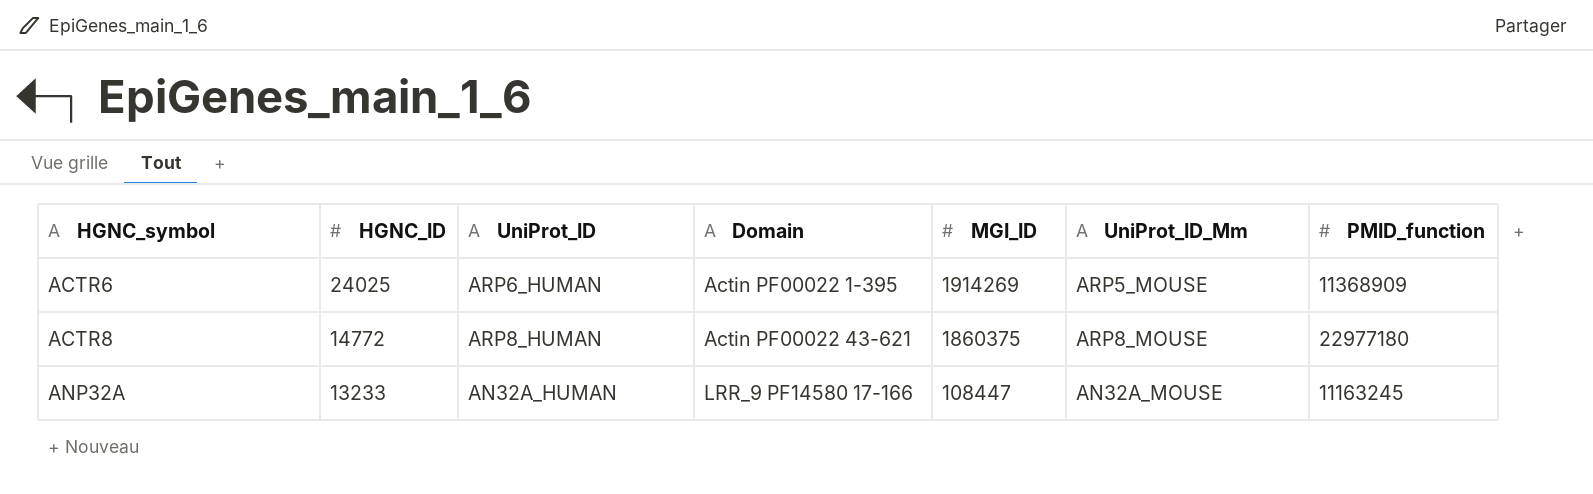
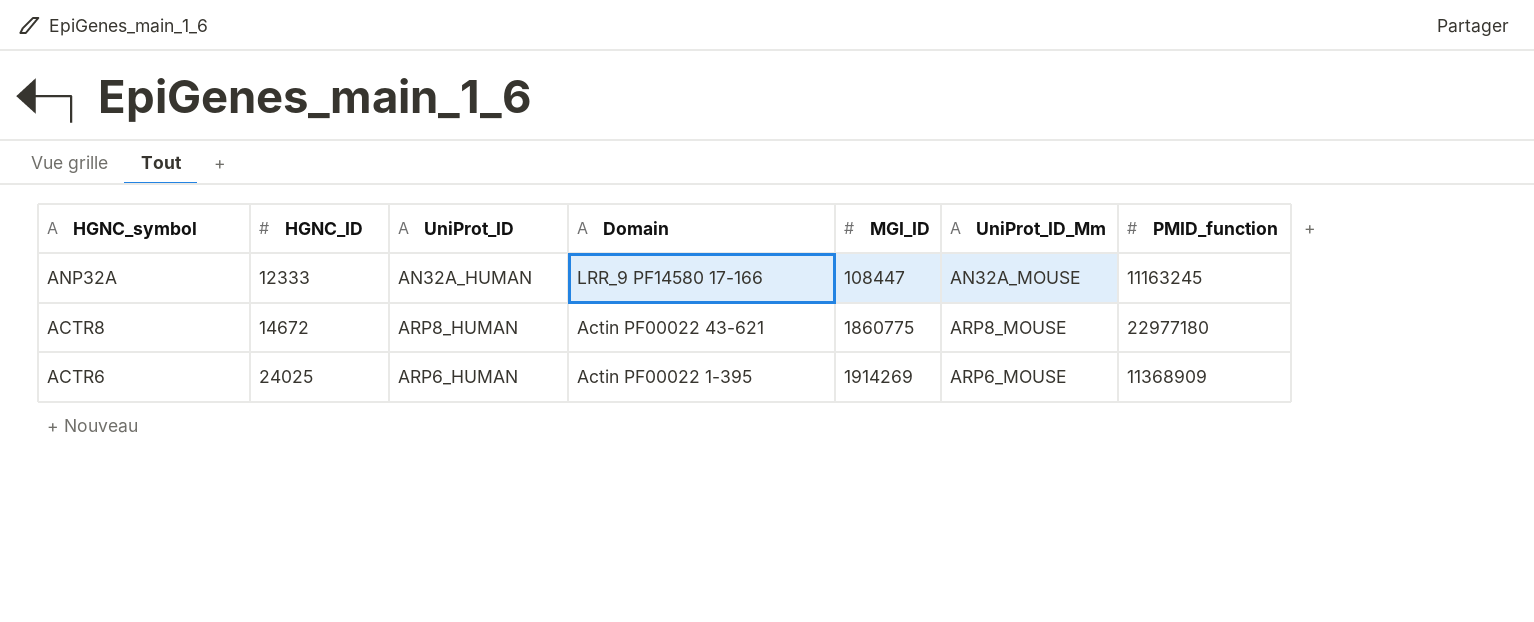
row order: HGNC_symbol ascending -> HGNC_symbol descending
ANP32A | HGNC_ID: 13233 -> 12333
ACTR8 | HGNC_ID: 14772 -> 14672
ACTR8 | MGI_ID: 1860375 -> 1860775
ACTR6 | UniProt_ID_Mm: ARP5_MOUSE -> ARP6_MOUSE

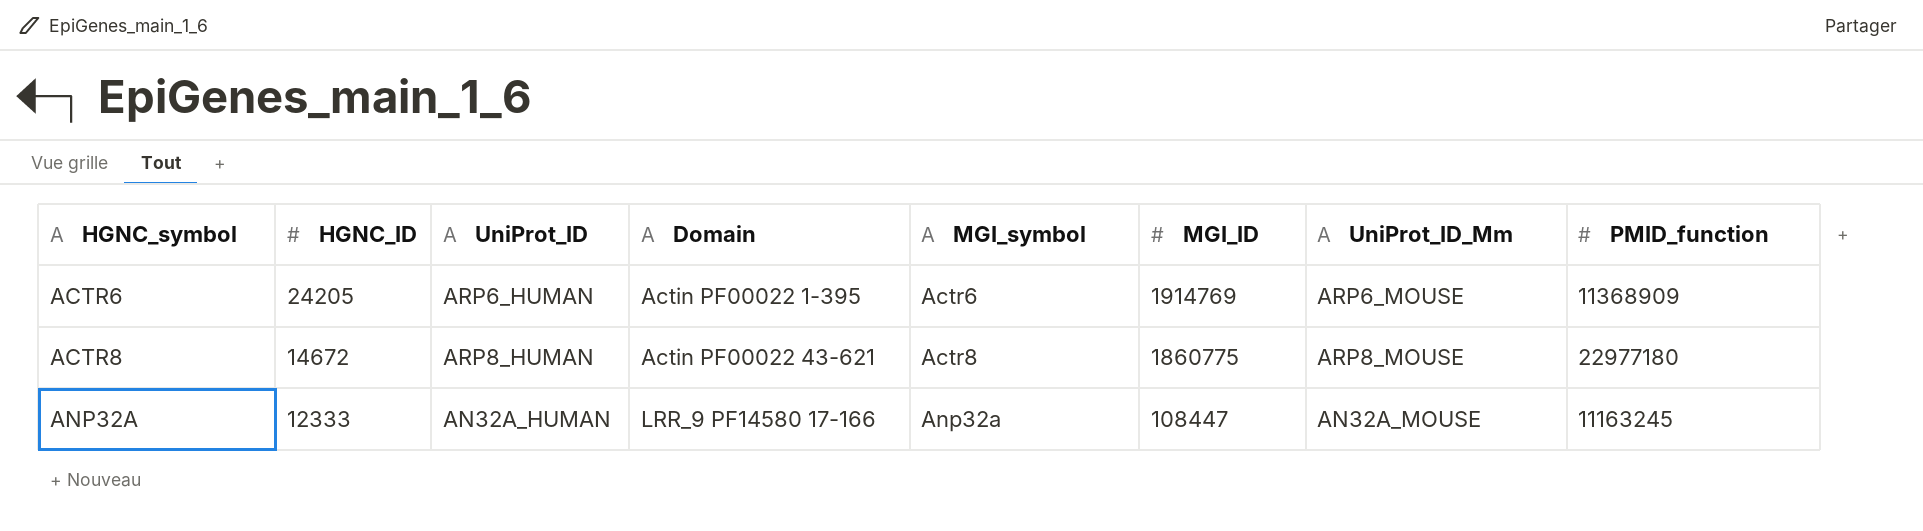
row order: HGNC_symbol descending -> HGNC_symbol ascending
column MGI_symbol | position: none -> 5
ACTR6 | HGNC_ID: 24025 -> 24205
ACTR6 | MGI_ID: 1914269 -> 1914769

